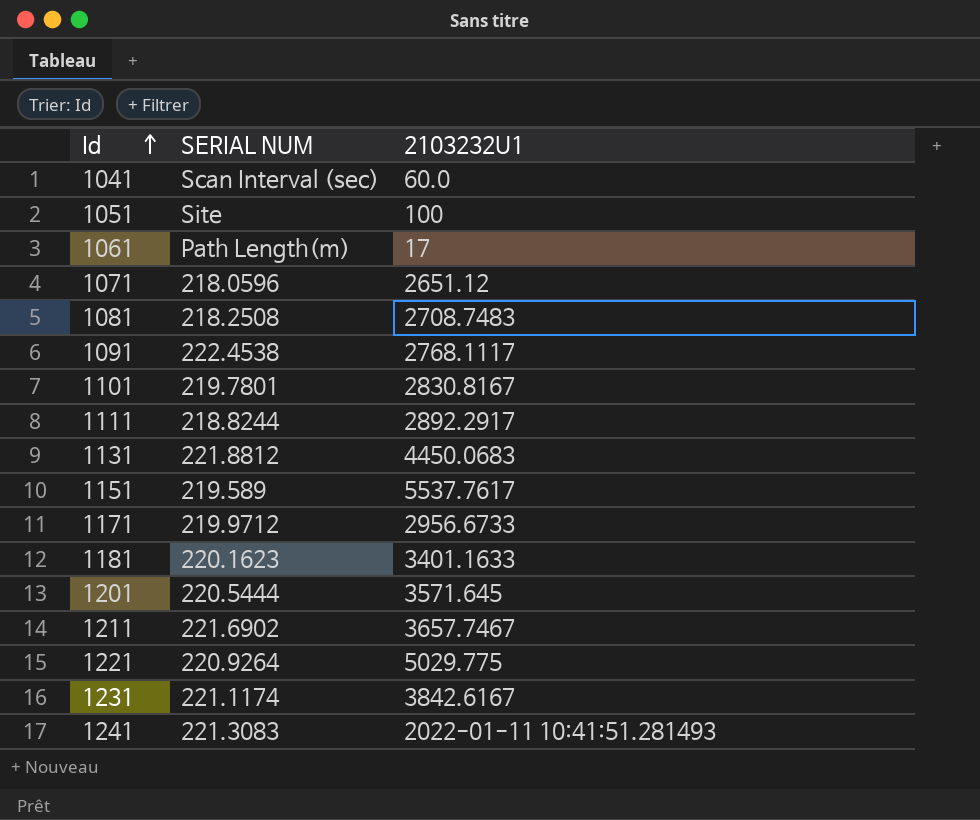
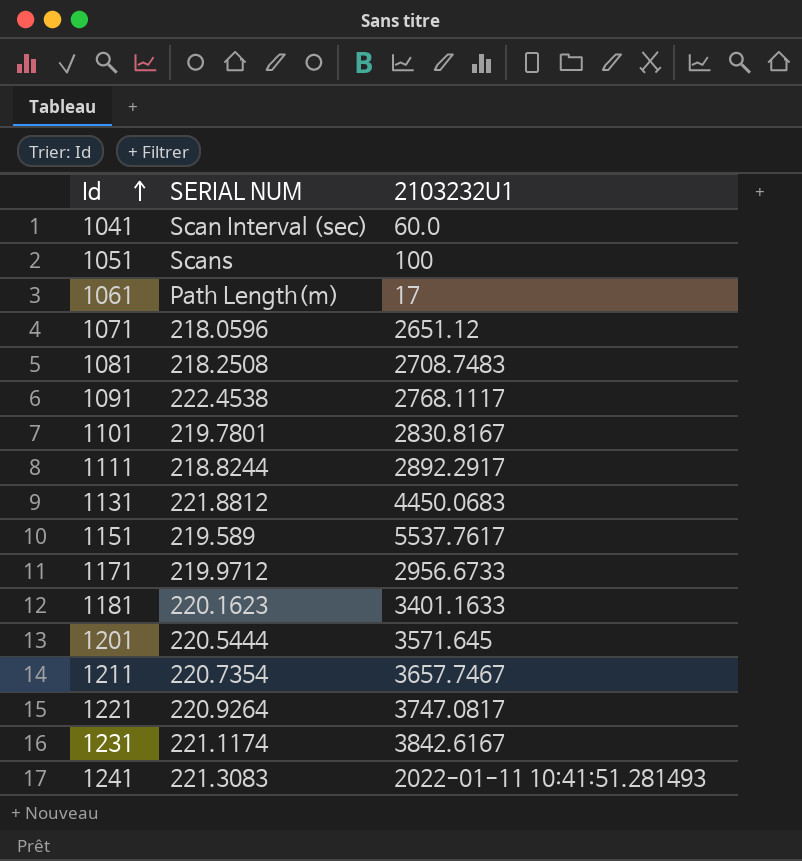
1051 | SERIAL NUM: Site -> Scans
1211 | SERIAL NUM: 221.6902 -> 220.7354
1221 | 2103232U1: 5029.775 -> 3747.0817

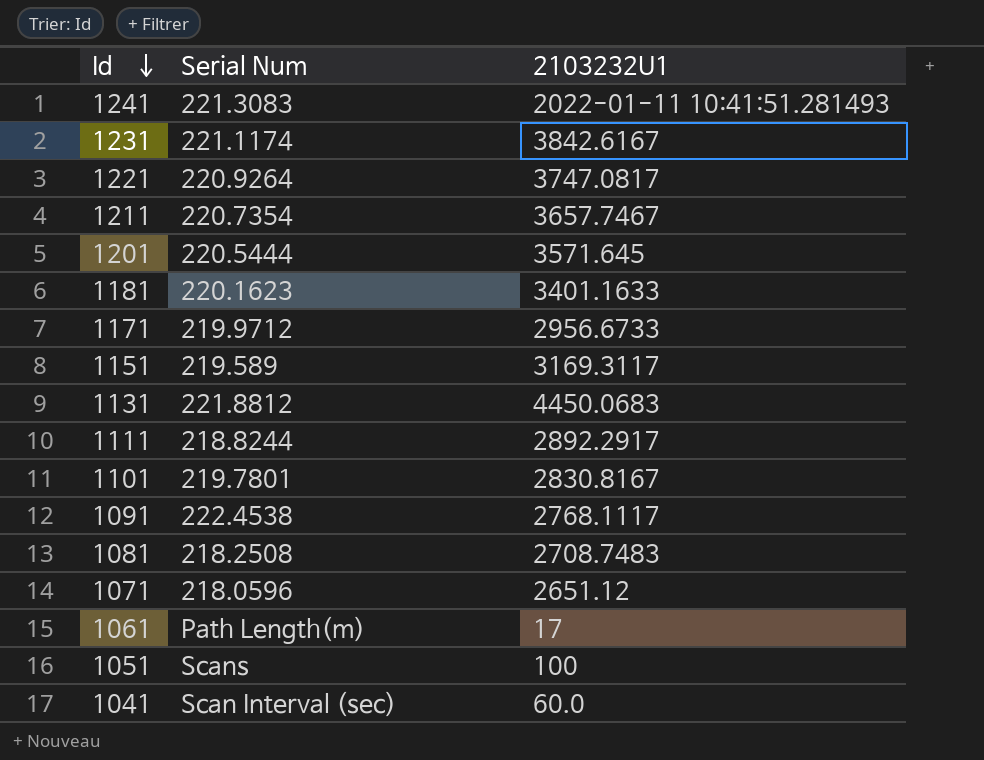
row order: Id ascending -> Id descending
column name: SERIAL NUM -> Serial Num
1151 | 2103232U1: 5537.7617 -> 3169.3117

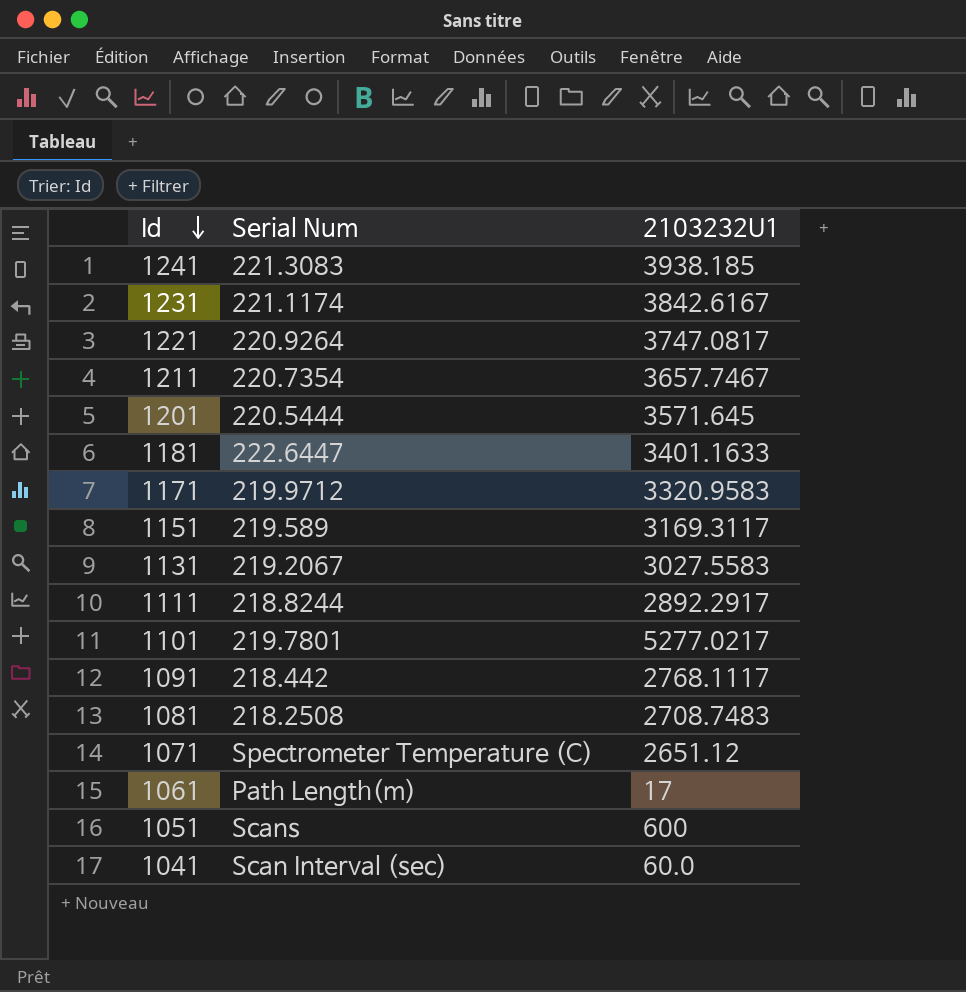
1241 | 2103232U1: 2022-01-11 10:41:51.281493 -> 3938.185
1181 | Serial Num: 220.1623 -> 222.6447
1171 | 2103232U1: 2956.6733 -> 3320.9583
1131 | Serial Num: 221.8812 -> 219.2067
1131 | 2103232U1: 4450.0683 -> 3027.5583
1101 | 2103232U1: 2830.8167 -> 5277.0217
1091 | Serial Num: 222.4538 -> 218.442
1071 | Serial Num: 218.0596 -> Spectrometer Temperature (C)
1051 | 2103232U1: 100 -> 600

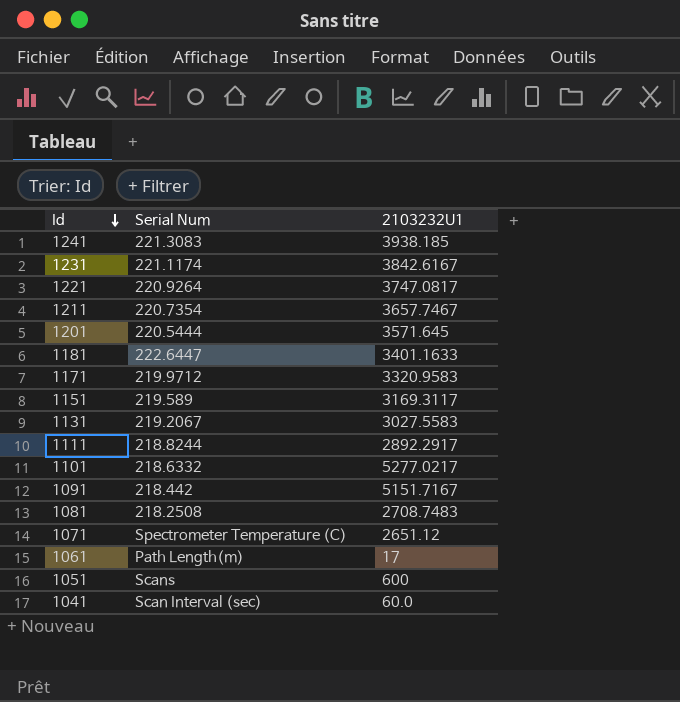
1101 | Serial Num: 219.7801 -> 218.6332
1091 | 2103232U1: 2768.1117 -> 5151.7167

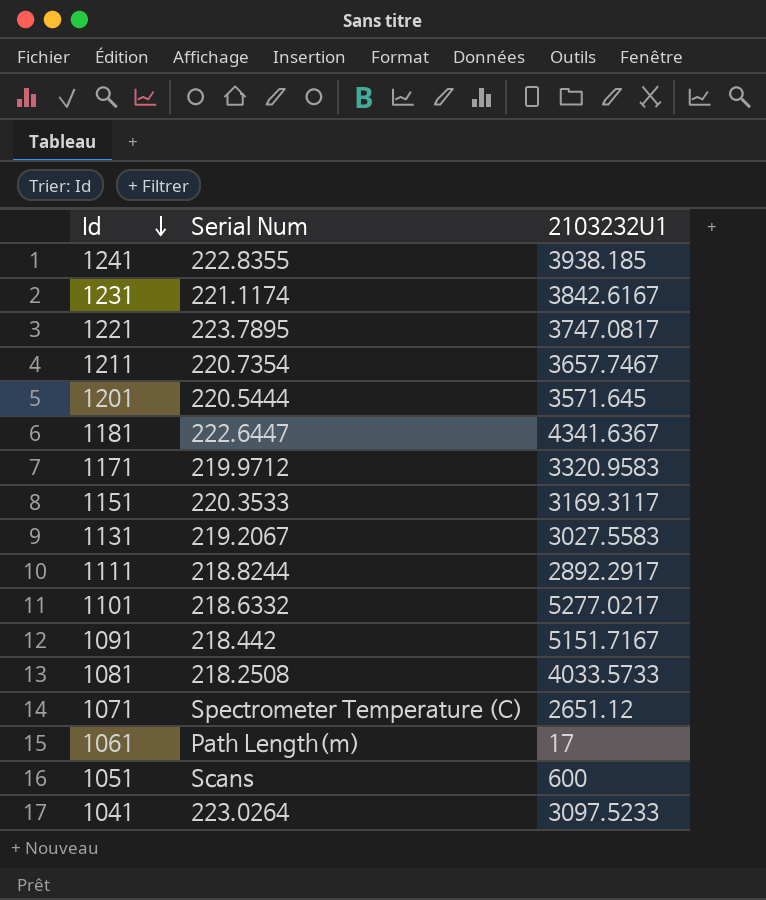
1241 | Serial Num: 221.3083 -> 222.8355
1221 | Serial Num: 220.9264 -> 223.7895
1181 | 2103232U1: 3401.1633 -> 4341.6367
1151 | Serial Num: 219.589 -> 220.3533
1081 | 2103232U1: 2708.7483 -> 4033.5733
1041 | Serial Num: Scan Interval (sec) -> 223.0264
1041 | 2103232U1: 60.0 -> 3097.5233

